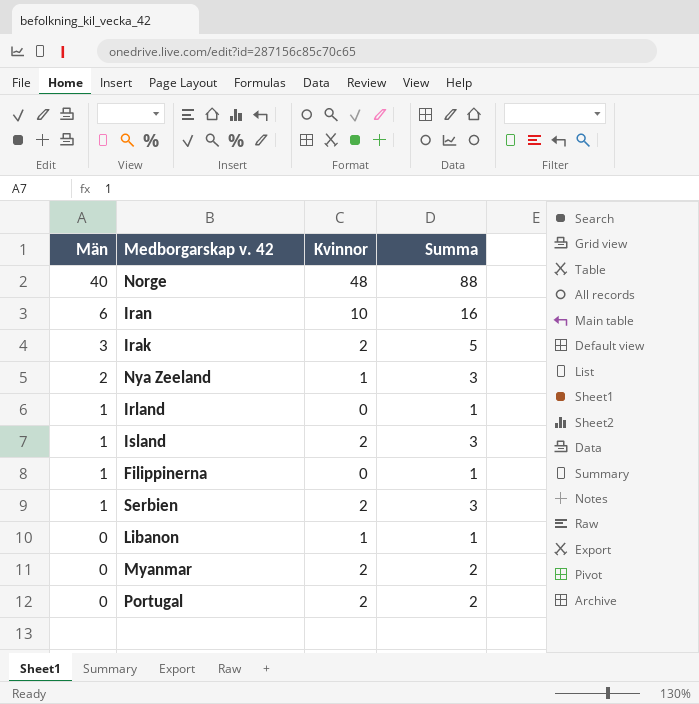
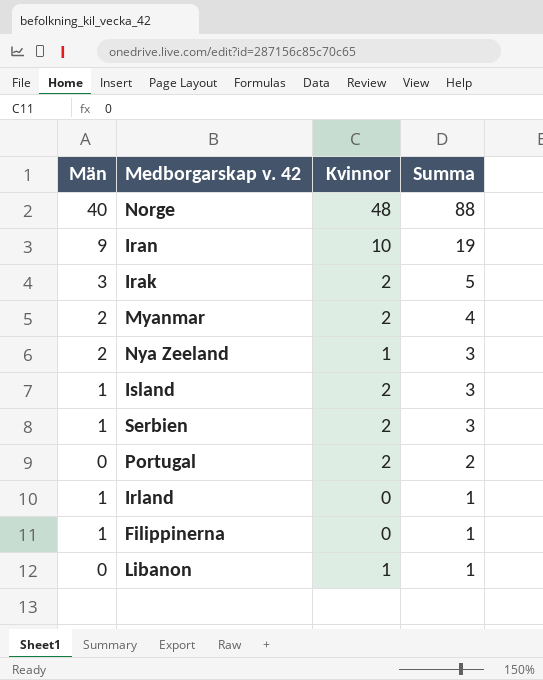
row order: Män descending -> Summa descending
Iran | Män: 6 -> 9
Iran | Summa: 16 -> 19
Myanmar | Män: 0 -> 2
Myanmar | Summa: 2 -> 4

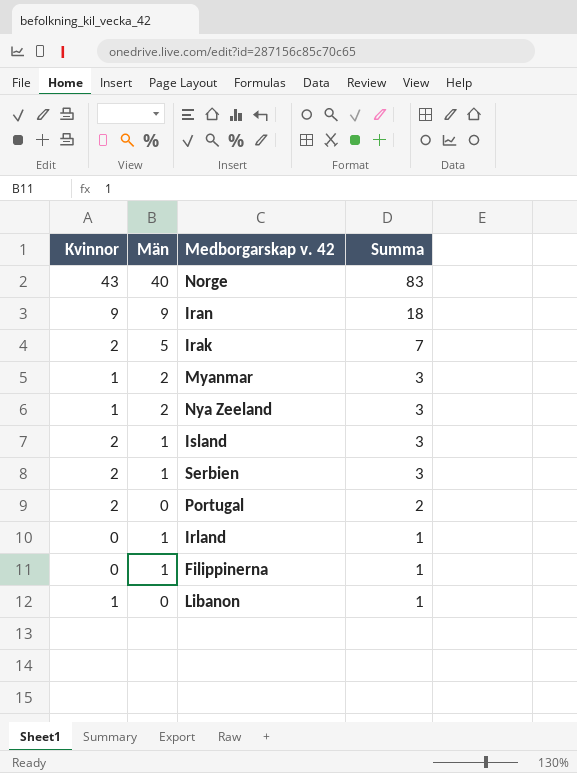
column Kvinnor | position: 3 -> 1
Norge | Kvinnor: 48 -> 43
Norge | Summa: 88 -> 83
Iran | Kvinnor: 10 -> 9
Iran | Summa: 19 -> 18
Irak | Män: 3 -> 5
Irak | Summa: 5 -> 7
Myanmar | Kvinnor: 2 -> 1
Myanmar | Summa: 4 -> 3

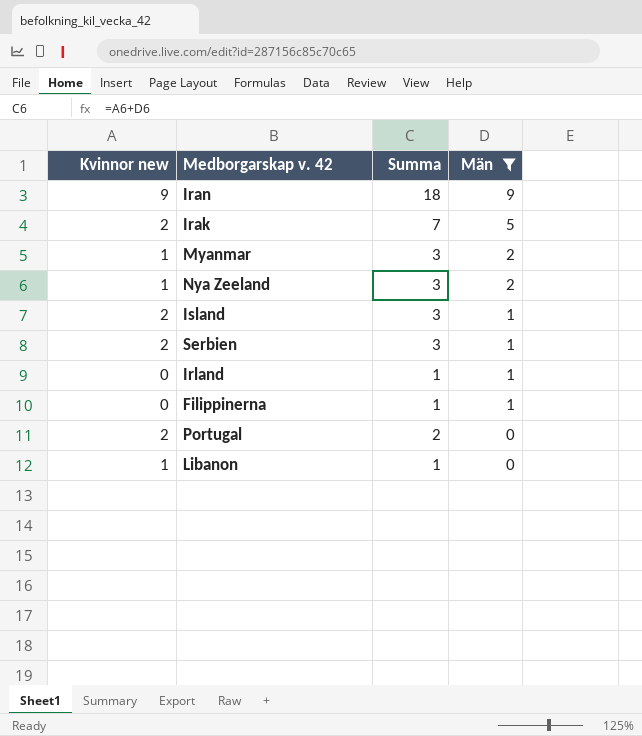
filter: none -> Män != 40
row order: Summa descending -> Män descending
column name: Kvinnor -> Kvinnor new
column Män | position: 2 -> 4

